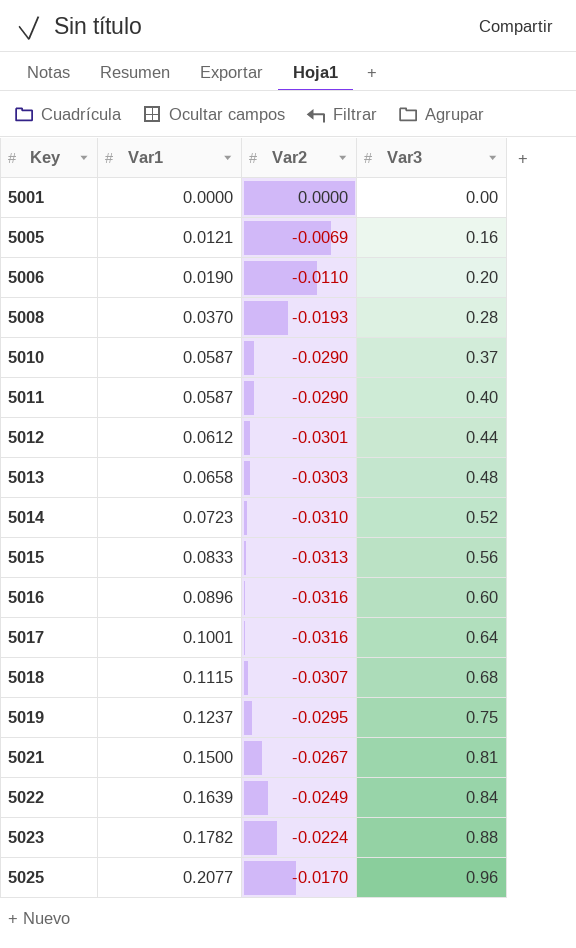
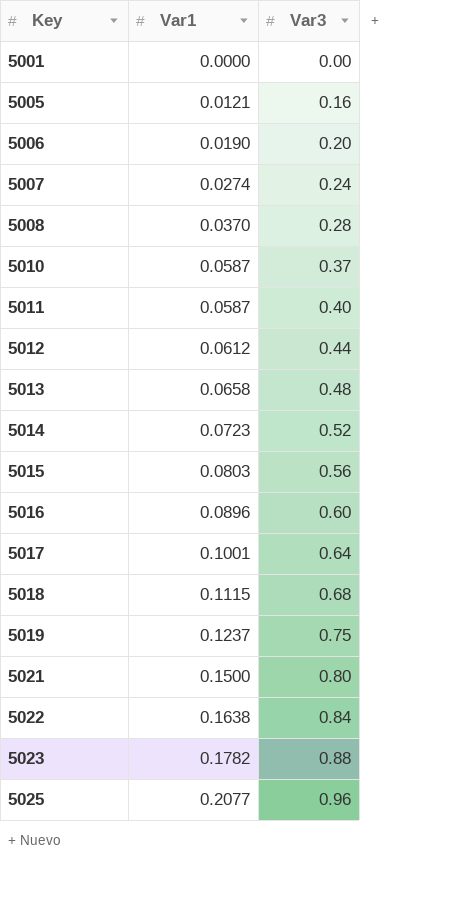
column Var2 | position: 3 -> none
row 5007: none -> 0.0274 | 0.24
5015 | Var1: 0.0833 -> 0.0803
5021 | Var3: 0.81 -> 0.80
5022 | Var1: 0.1639 -> 0.1638

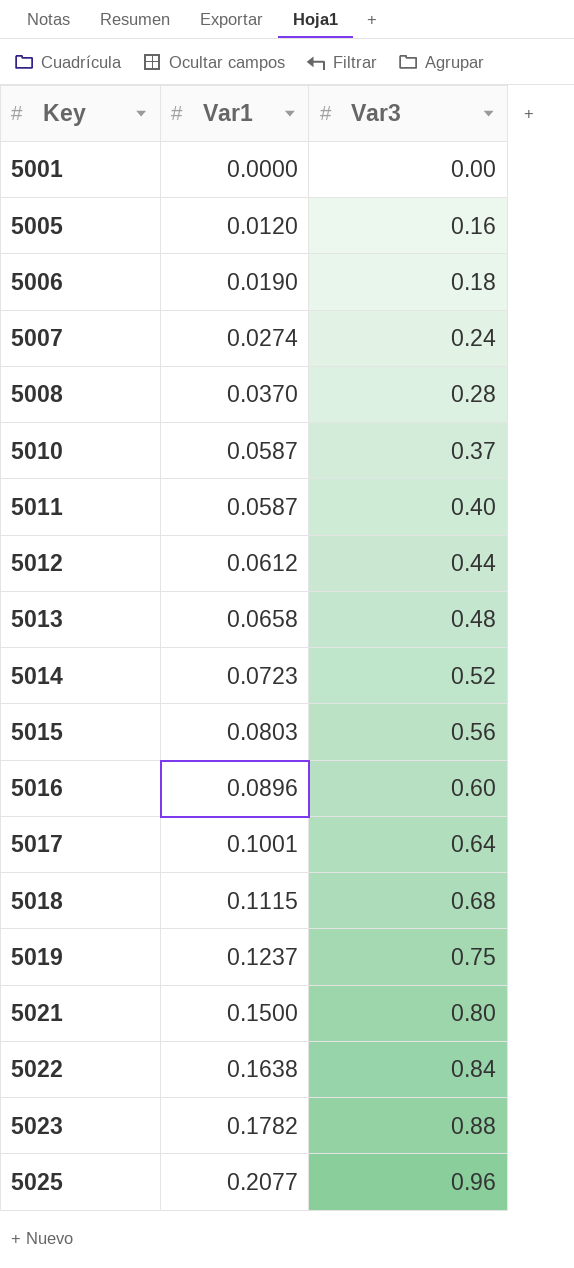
5005 | Var1: 0.0121 -> 0.0120
5006 | Var3: 0.20 -> 0.18

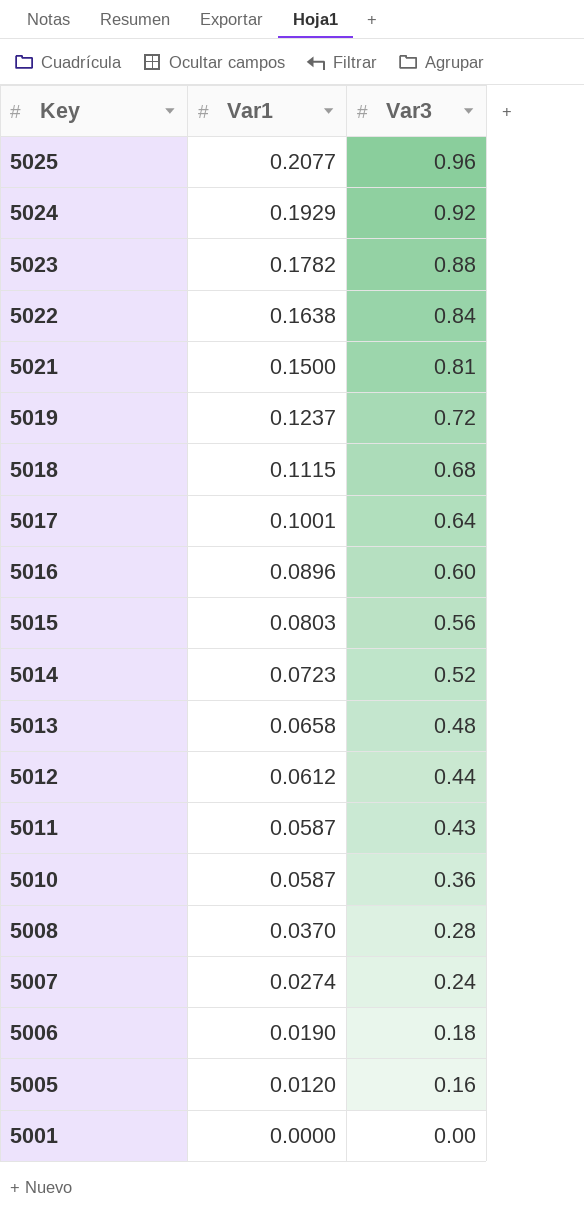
row order: Key ascending -> Key descending
row 5024: none -> 0.1929 | 0.92
5021 | Var3: 0.80 -> 0.81
5019 | Var3: 0.75 -> 0.72
5011 | Var3: 0.40 -> 0.43
5010 | Var3: 0.37 -> 0.36

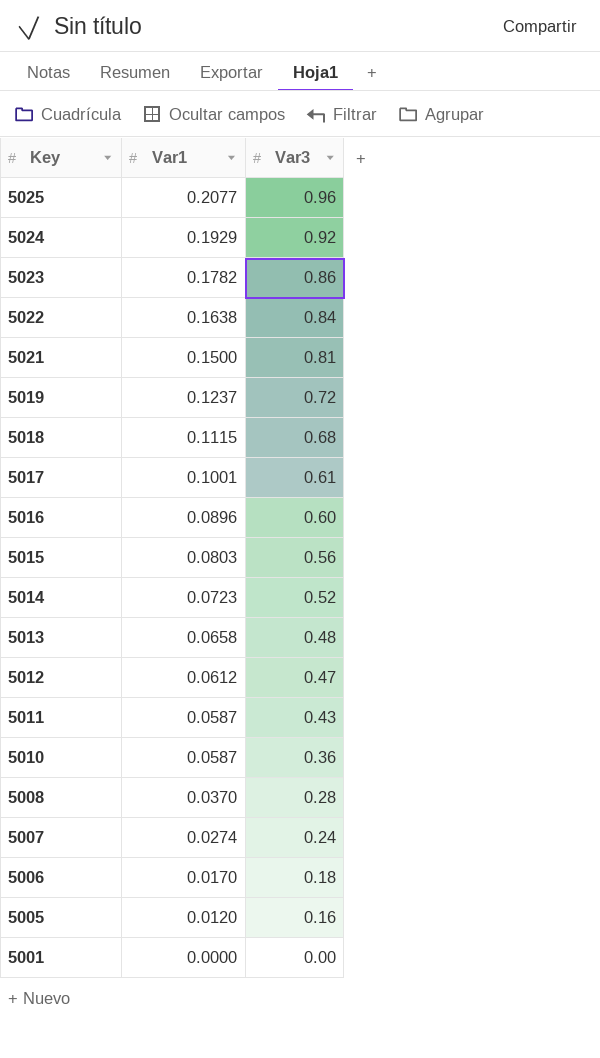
5023 | Var3: 0.88 -> 0.86
5017 | Var3: 0.64 -> 0.61
5012 | Var3: 0.44 -> 0.47
5006 | Var1: 0.0190 -> 0.0170

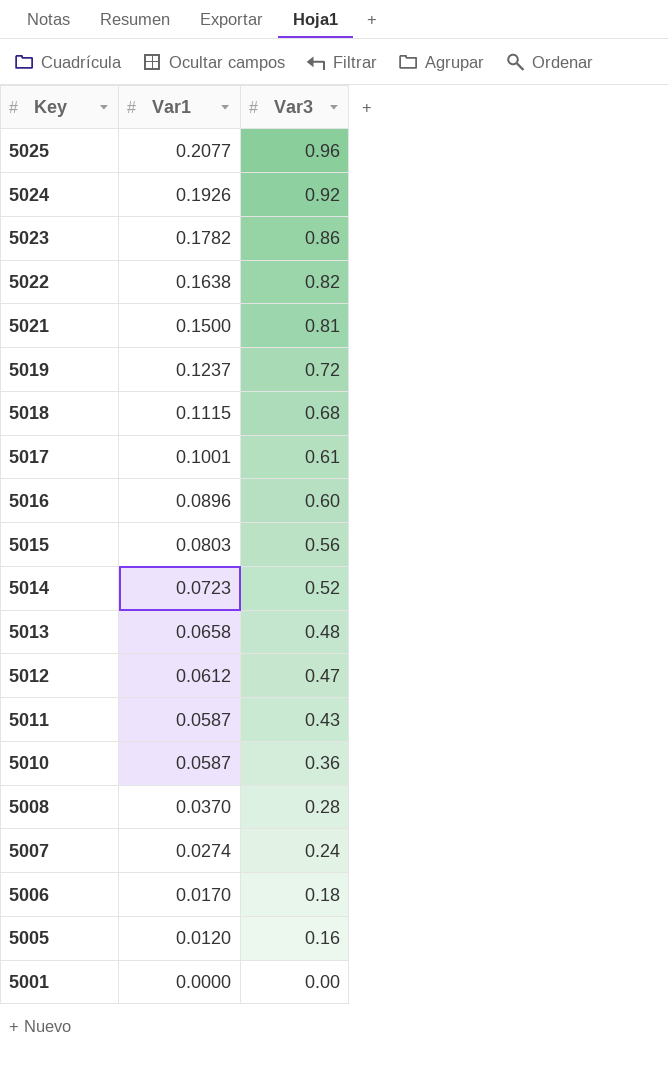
5024 | Var1: 0.1929 -> 0.1926
5022 | Var3: 0.84 -> 0.82

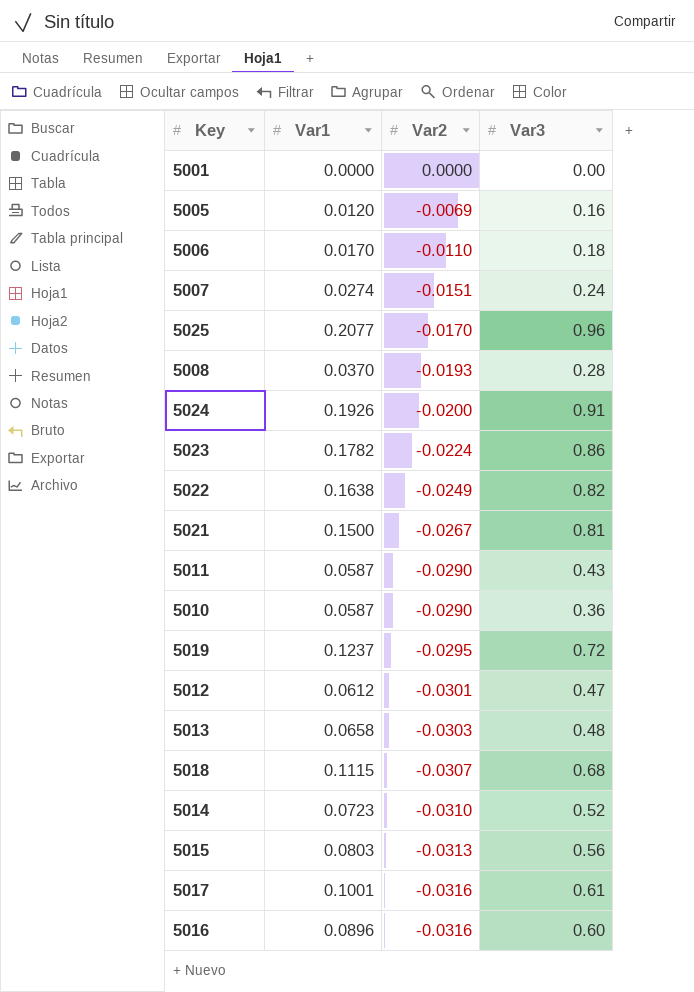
row order: Key descending -> Var2 descending
column Var2 | position: none -> 3
5024 | Var3: 0.92 -> 0.91

